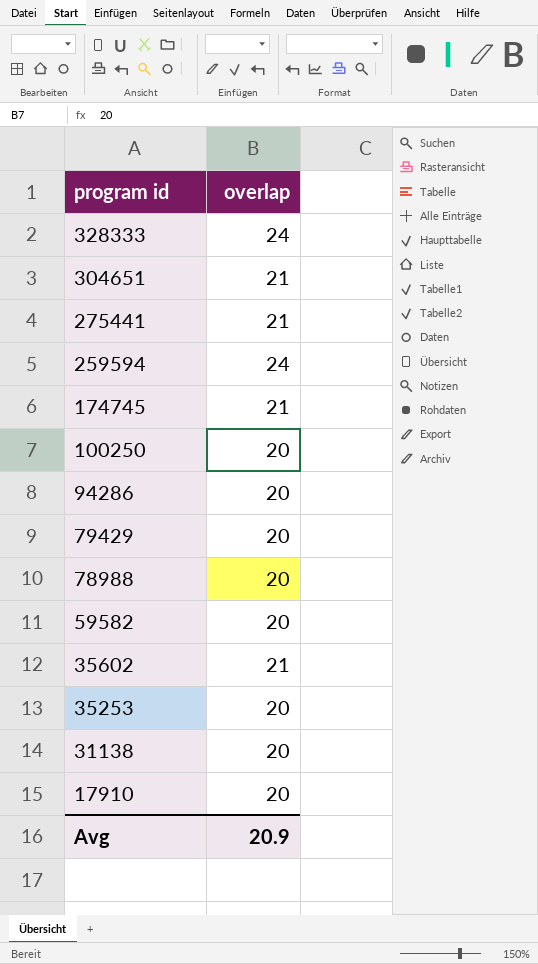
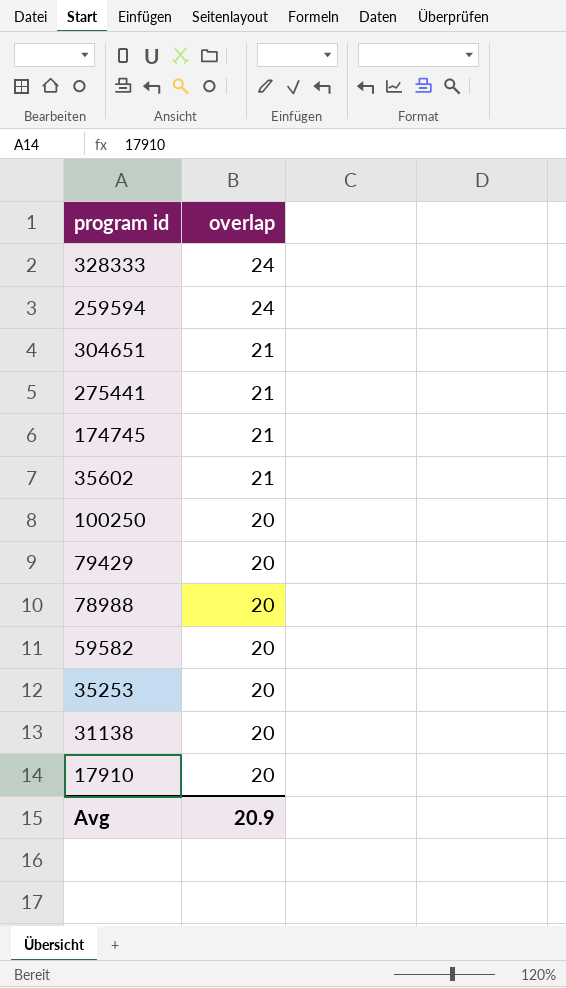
row order: program id descending -> overlap descending
row 94286: 20 -> none

